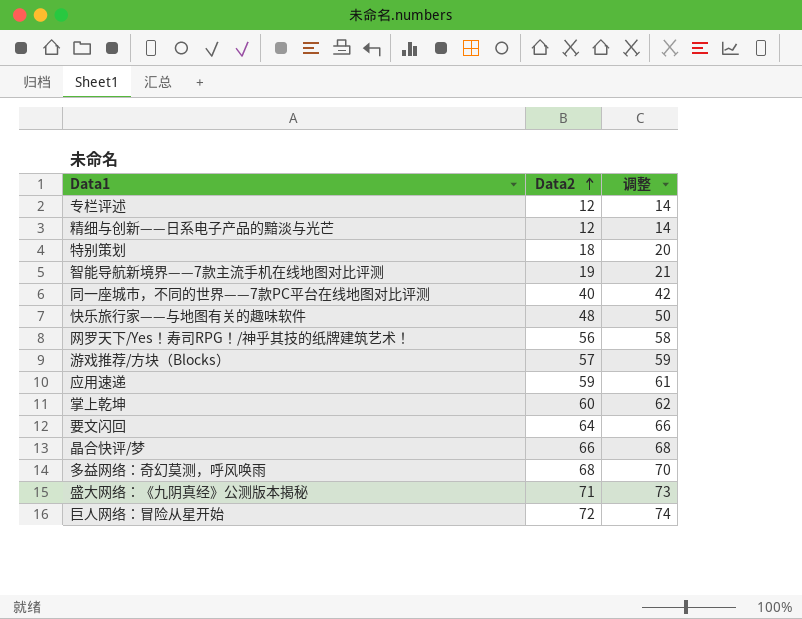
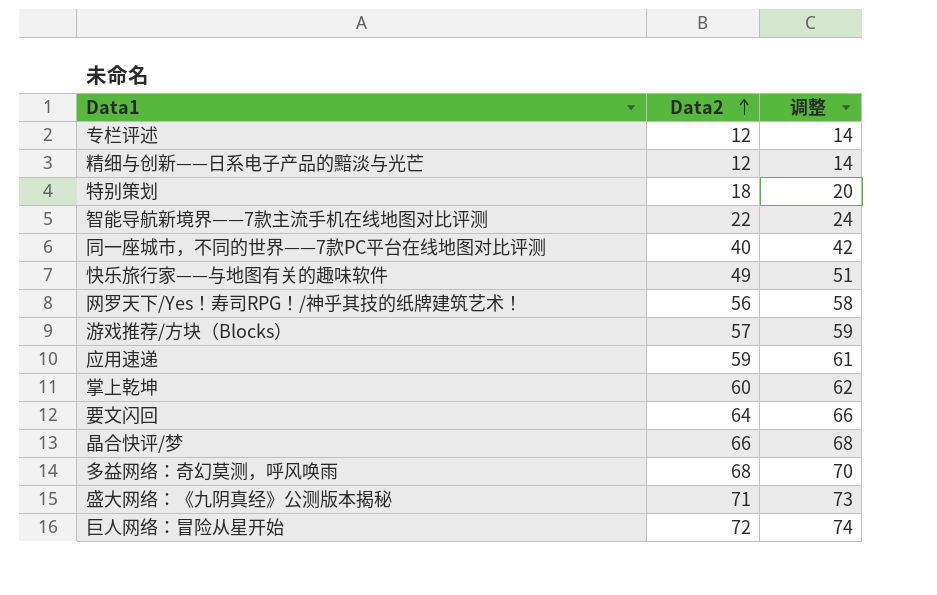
智能导航新境界——7款主流手机在线地图对比评测 | Data2: 19 -> 22
智能导航新境界——7款主流手机在线地图对比评测 | 调整: 21 -> 24
快乐旅行家——与地图有关的趣味软件 | Data2: 48 -> 49
快乐旅行家——与地图有关的趣味软件 | 调整: 50 -> 51

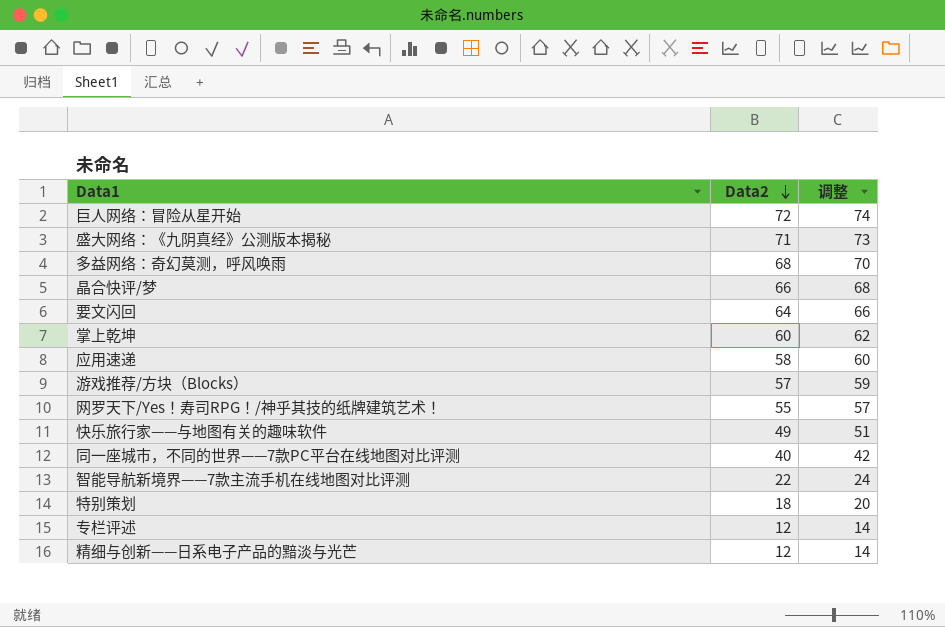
row order: Data2 ascending -> Data2 descending
应用速递 | Data2: 59 -> 58
应用速递 | 调整: 61 -> 60
网罗天下/Yes！寿司RPG！/神乎其技的纸牌建筑艺术！ | Data2: 56 -> 55
网罗天下/Yes！寿司RPG！/神乎其技的纸牌建筑艺术！ | 调整: 58 -> 57

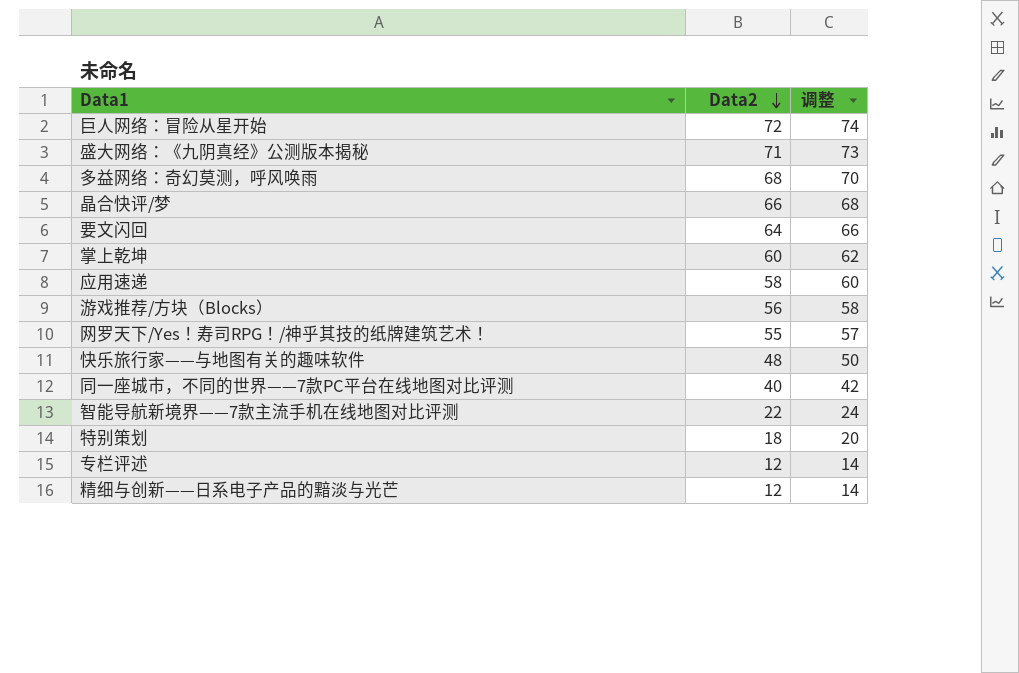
游戏推荐/方块（Blocks） | Data2: 57 -> 56
游戏推荐/方块（Blocks） | 调整: 59 -> 58
快乐旅行家——与地图有关的趣味软件 | Data2: 49 -> 48
快乐旅行家——与地图有关的趣味软件 | 调整: 51 -> 50

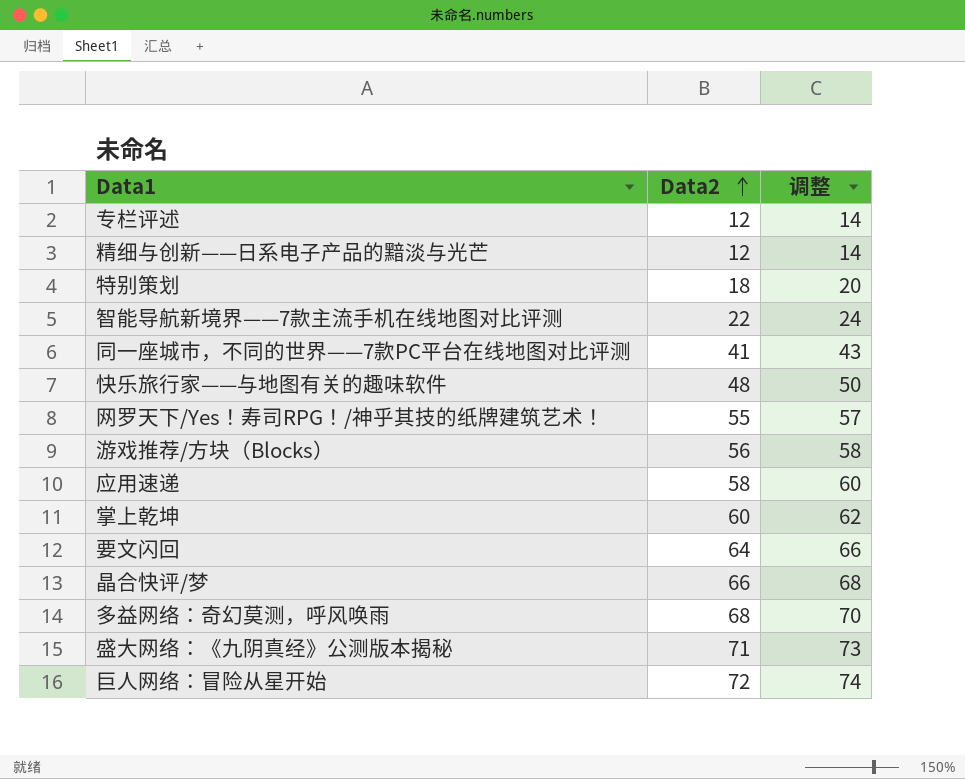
row order: Data2 descending -> Data2 ascending
同一座城市，不同的世界——7款PC平台在线地图对比评测 | Data2: 40 -> 41
同一座城市，不同的世界——7款PC平台在线地图对比评测 | 调整: 42 -> 43

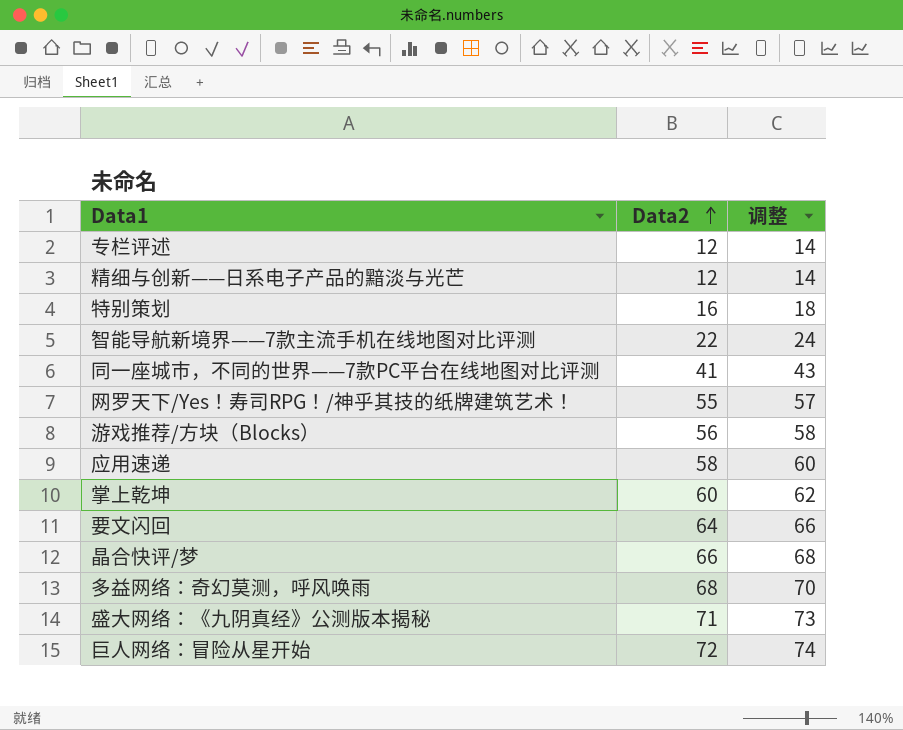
row 快乐旅行家——与地图有关的趣味软件: 48 | 50 -> none
特别策划 | Data2: 18 -> 16
特别策划 | 调整: 20 -> 18

